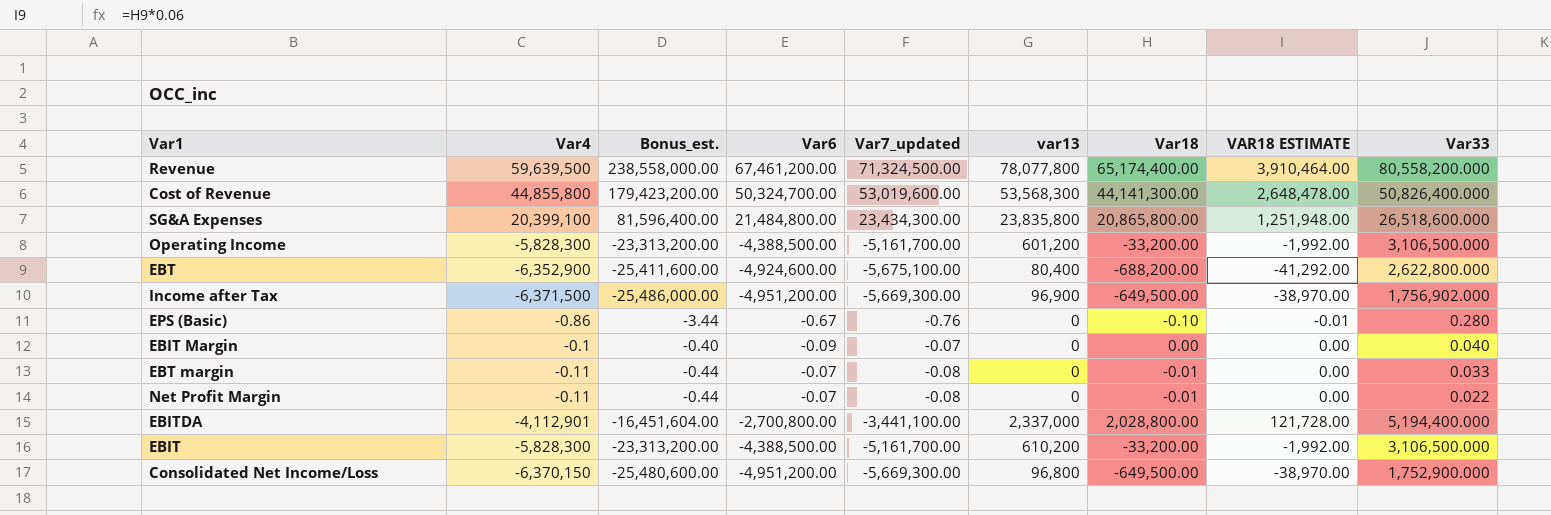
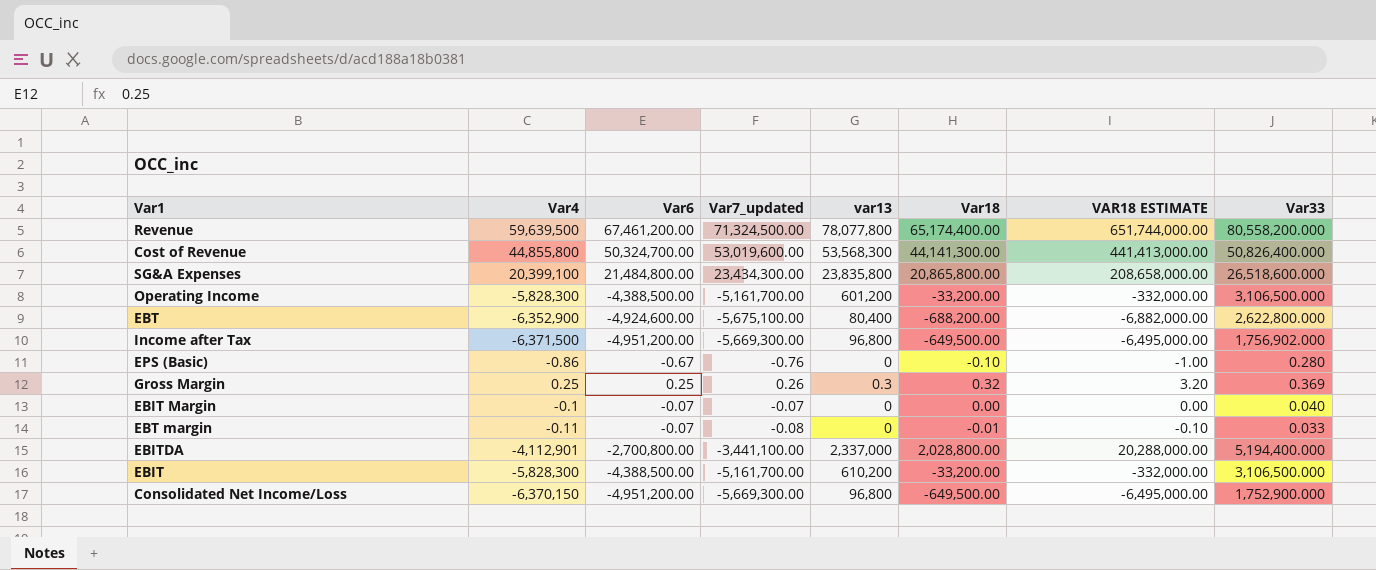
column Bonus_est. | formula: [Var4] * 4 -> none
column VAR18 ESTIMATE | formula: [Var18] * 0.06 -> [Var18] * 10
row Net Profit Margin: -0.11 | -0.44 | -0.07 | -0.08 | 0 | -0.01 | 0.00 | 0.022 -> none
Income after Tax | var13: 96,900 -> 96,800
row Gross Margin: none -> 0.25 | 0.25 | 0.26 | 0.3 | 0.32 | 3.20 | 0.369
EBIT Margin | Var6: -0.09 -> -0.07

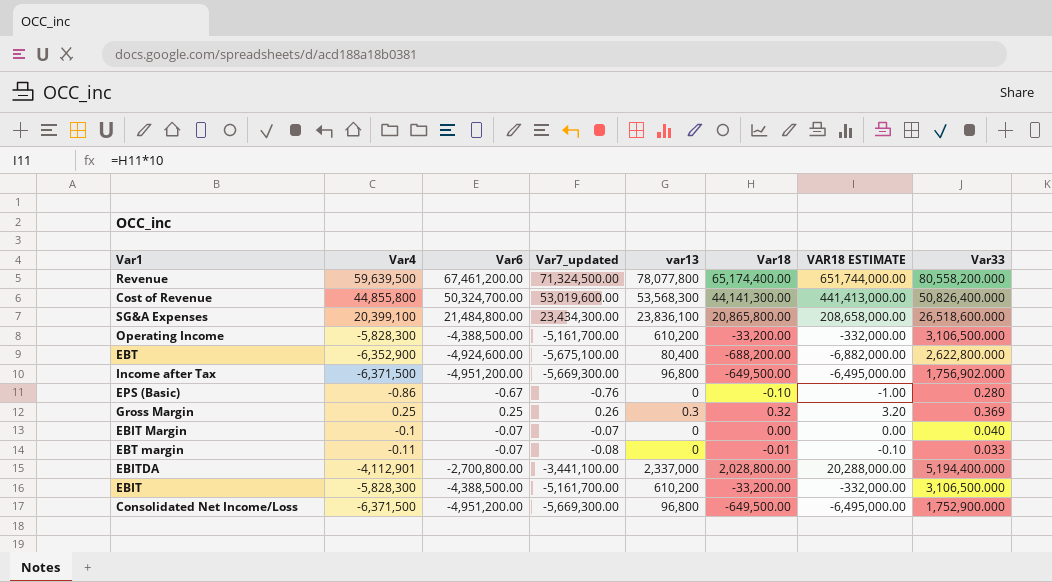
SG&A Expenses | var13: 23,835,800 -> 23,836,100
Operating Income | var13: 601,200 -> 610,200
Consolidated Net Income/Loss | Var4: -6,370,150 -> -6,371,500

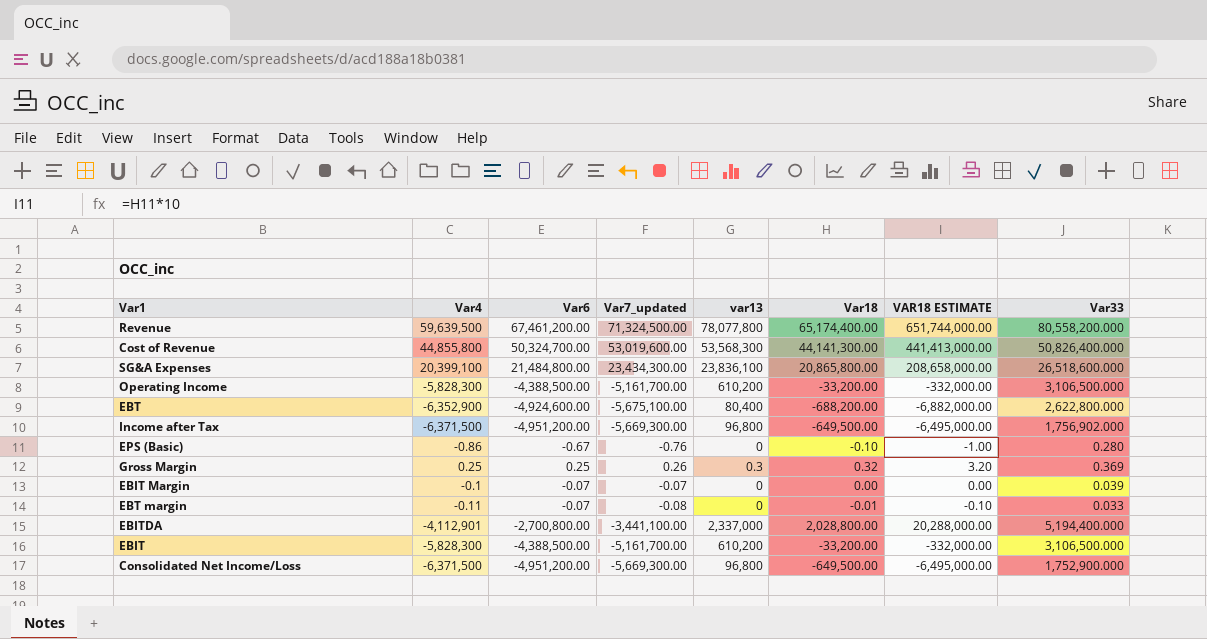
EBIT Margin | Var33: 0.040 -> 0.039

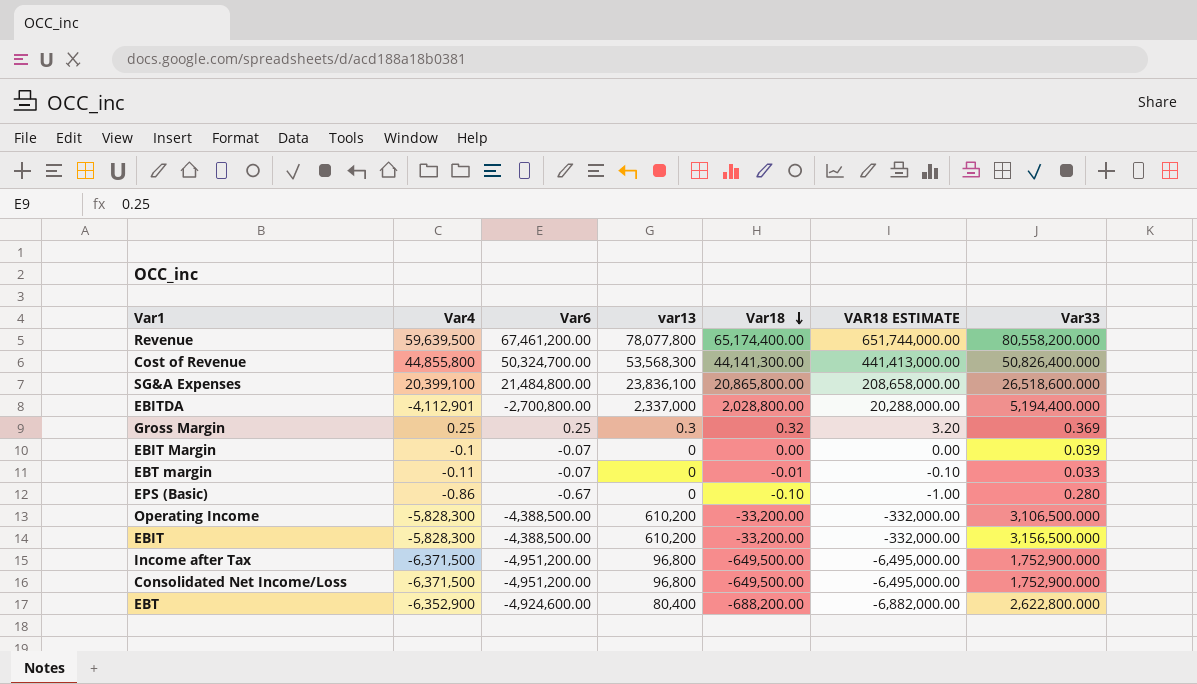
row order: none -> Var18 descending
column Var7_updated | position: 4 -> none
EBIT | Var33: 3,106,500.000 -> 3,156,500.000
Income after Tax | Var33: 1,756,902.000 -> 1,752,900.000

